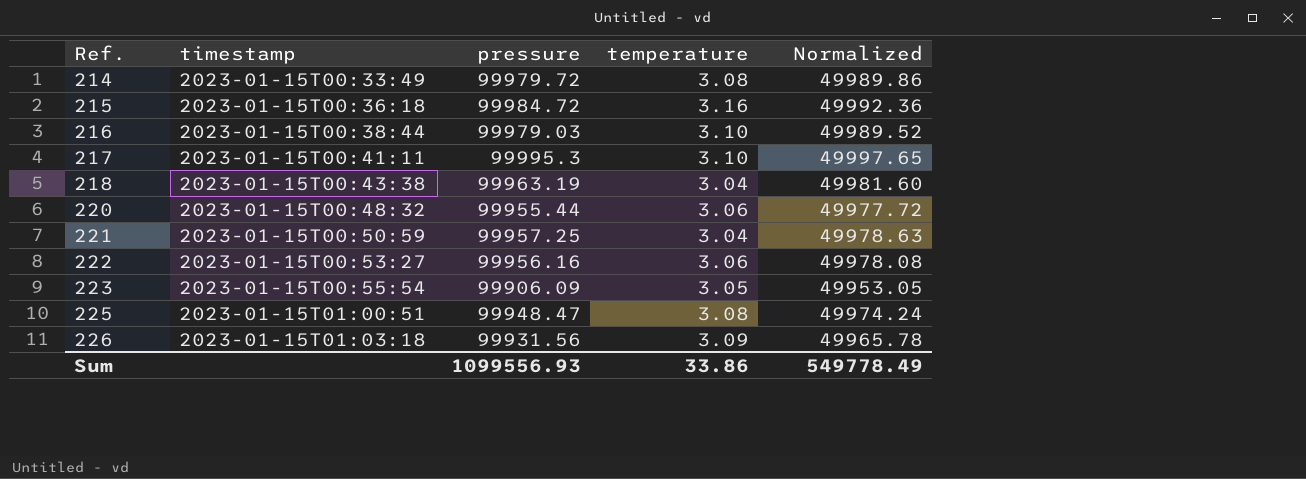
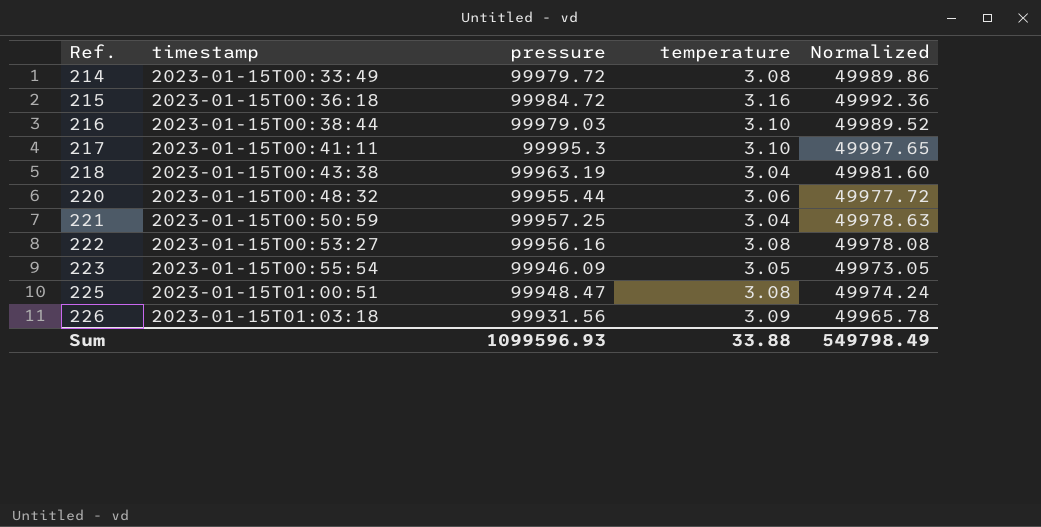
222 | temperature: 3.06 -> 3.08
223 | pressure: 99906.09 -> 99946.09
223 | Normalized: 49953.05 -> 49973.05
Sum | pressure: 1099556.93 -> 1099596.93
Sum | temperature: 33.86 -> 33.88
Sum | Normalized: 549778.49 -> 549798.49

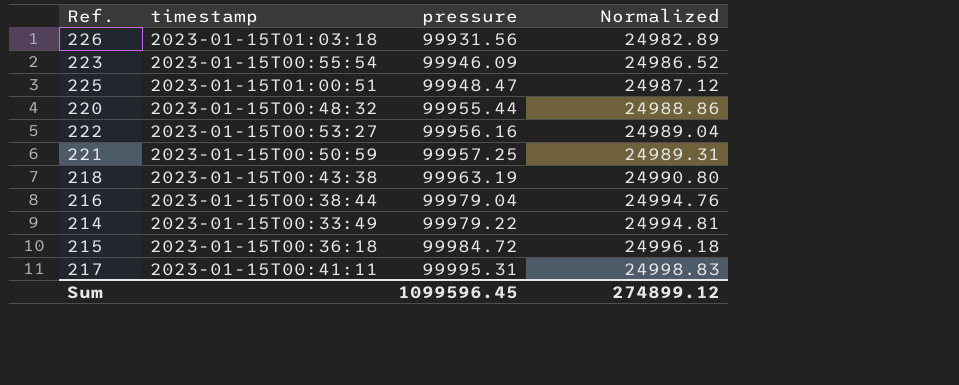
row order: Ref. ascending -> pressure ascending
column temperature | position: 4 -> none
column Normalized | formula: [pressure] * 0.5 -> [pressure] * 0.25
216 | pressure: 99979.03 -> 99979.04
214 | pressure: 99979.72 -> 99979.22
217 | pressure: 99995.3 -> 99995.31
Sum | pressure: 1099596.93 -> 1099596.45
Sum | Normalized: 549798.49 -> 274899.12

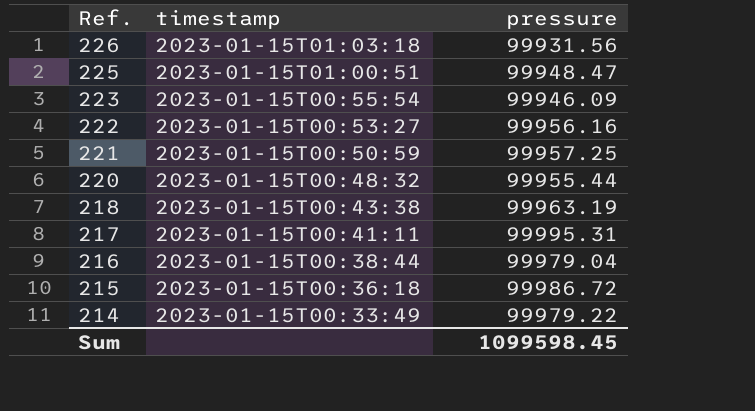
row order: pressure ascending -> Ref. descending
column Normalized | formula: [pressure] * 0.25 -> none
215 | pressure: 99984.72 -> 99986.72
Sum | pressure: 1099596.45 -> 1099598.45

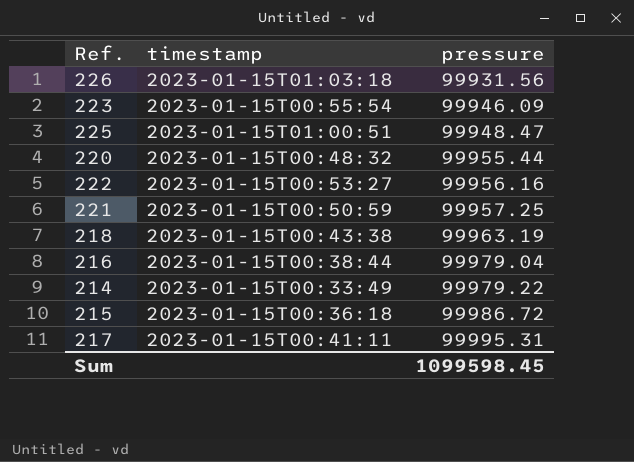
row order: Ref. descending -> pressure ascending

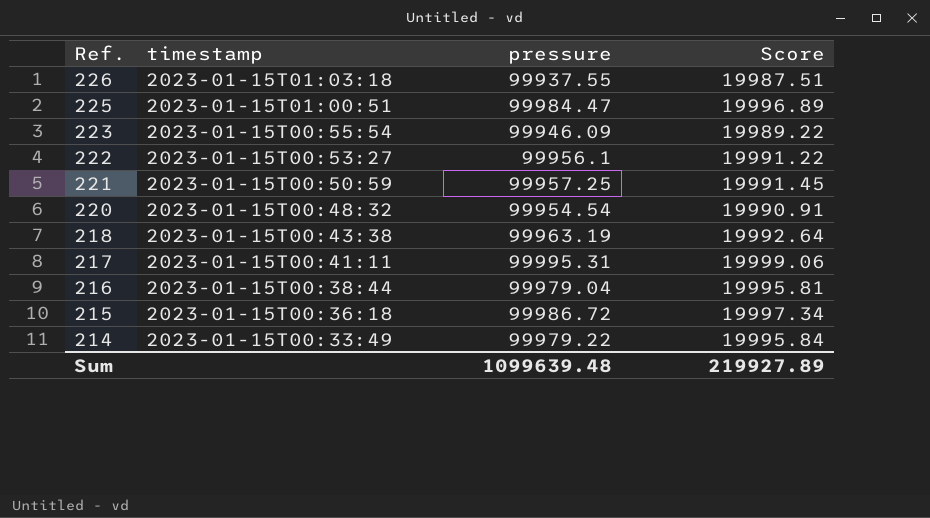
row order: pressure ascending -> Ref. descending
column Score | formula: none -> [pressure] * 0.2
226 | pressure: 99931.56 -> 99937.55
225 | pressure: 99948.47 -> 99984.47
222 | pressure: 99956.16 -> 99956.1
220 | pressure: 99955.44 -> 99954.54
Sum | pressure: 1099598.45 -> 1099639.48

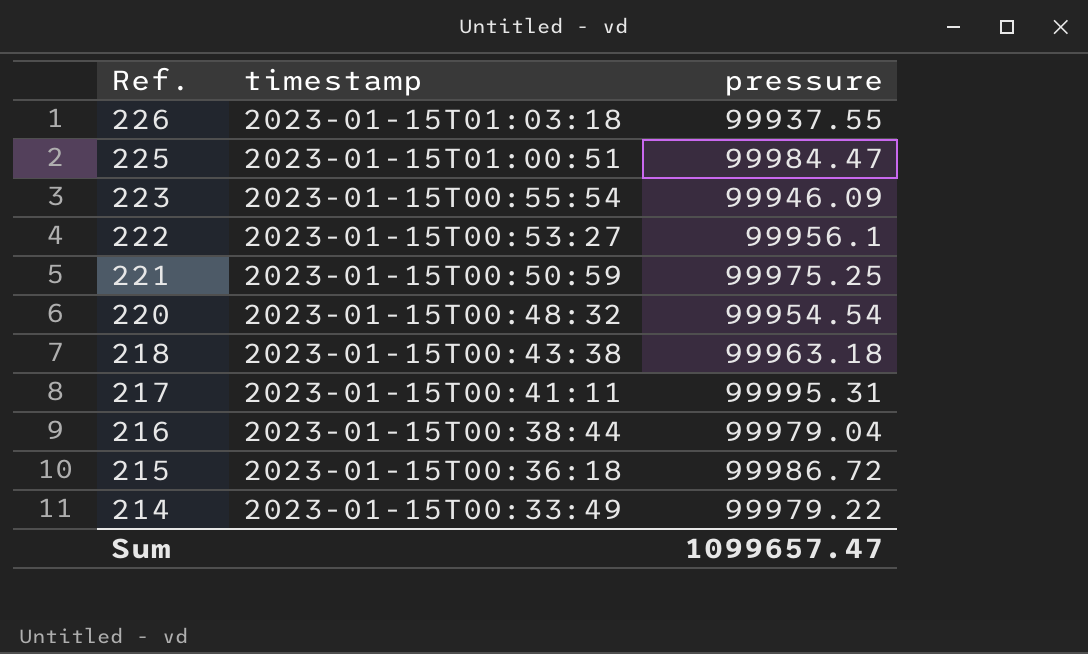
column Score | formula: [pressure] * 0.2 -> none
221 | pressure: 99957.25 -> 99975.25
218 | pressure: 99963.19 -> 99963.18
Sum | pressure: 1099639.48 -> 1099657.47

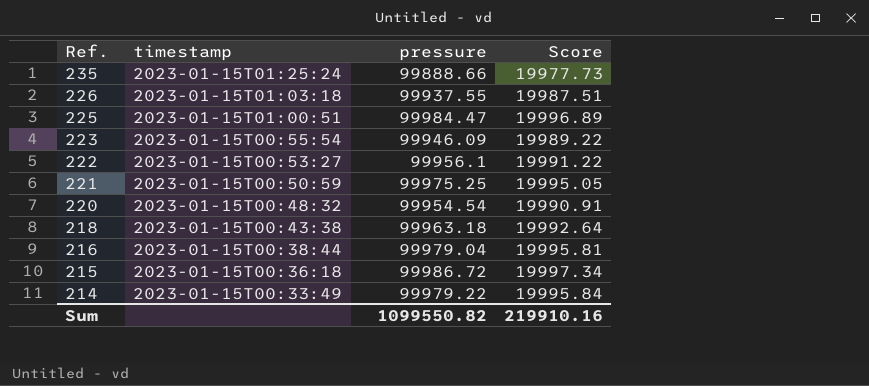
column Score | formula: none -> [pressure] * 0.2
row 217: 2023-01-15T00:41:11 | 99995.31 -> none
row 235: none -> 2023-01-15T01:25:24 | 99888.66 | 19977.73
Sum | pressure: 1099657.47 -> 1099550.82

